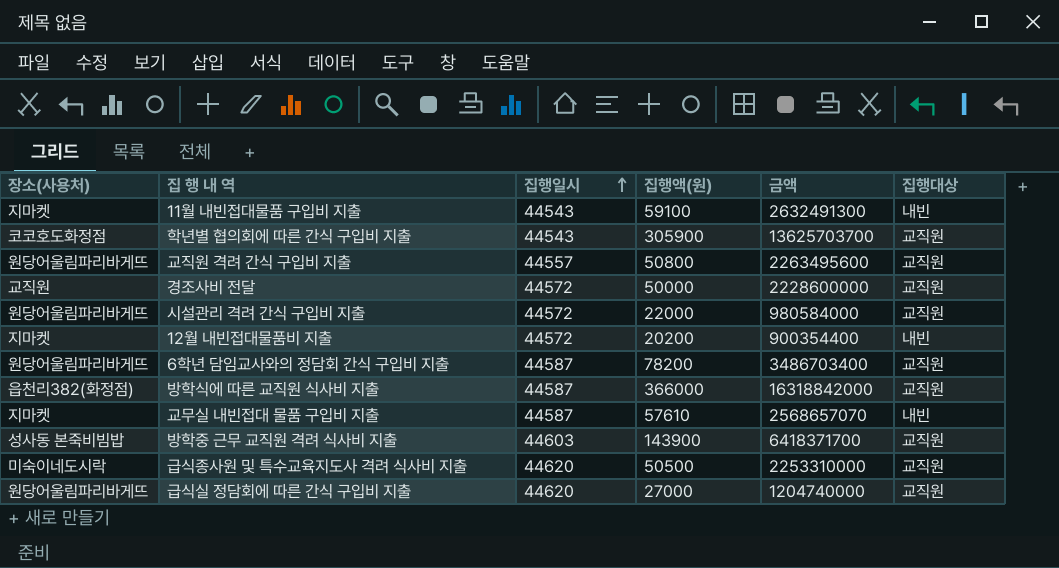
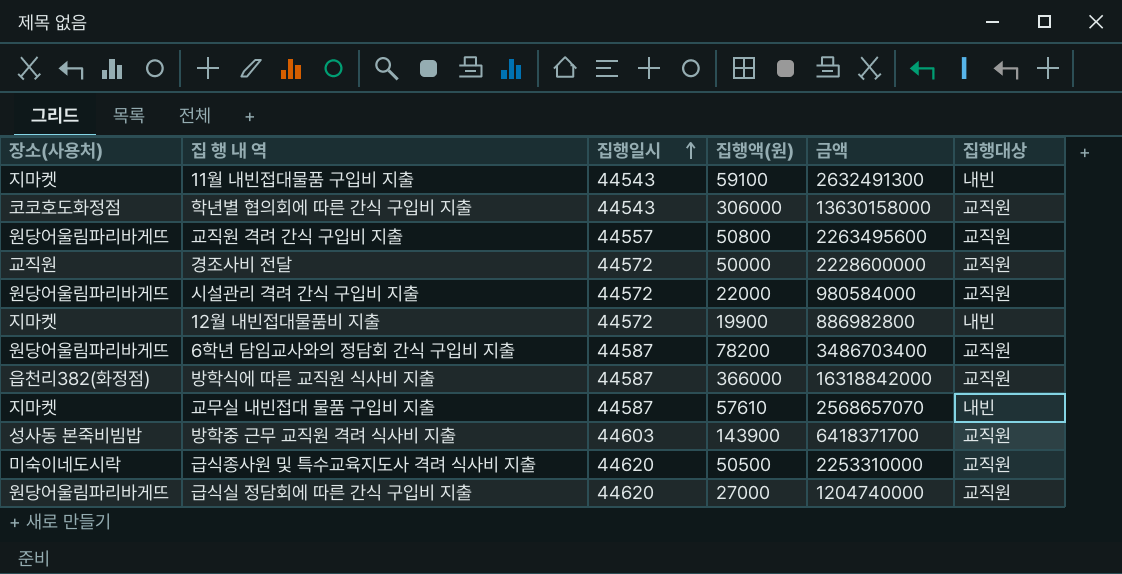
학년별 협의회에 따른 간식 구입비 지출 | 집행액(원): 305900 -> 306000
학년별 협의회에 따른 간식 구입비 지출 | 금액: 13625703700 -> 13630158000
12월 내빈접대물품비 지출 | 집행액(원): 20200 -> 19900
12월 내빈접대물품비 지출 | 금액: 900354400 -> 886982800

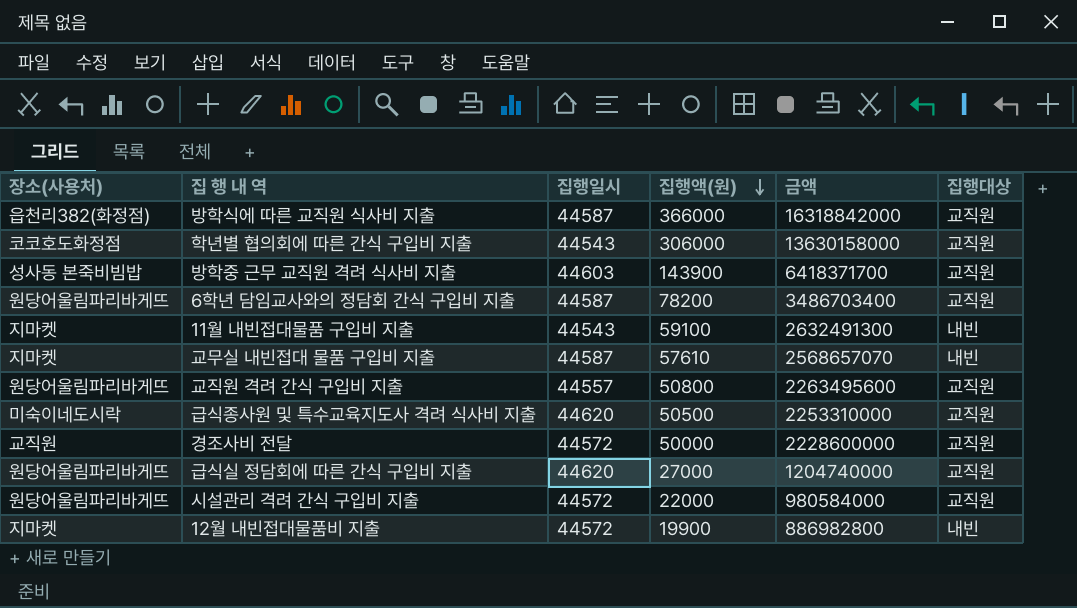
row order: 집행일시 ascending -> 집행액(원) descending

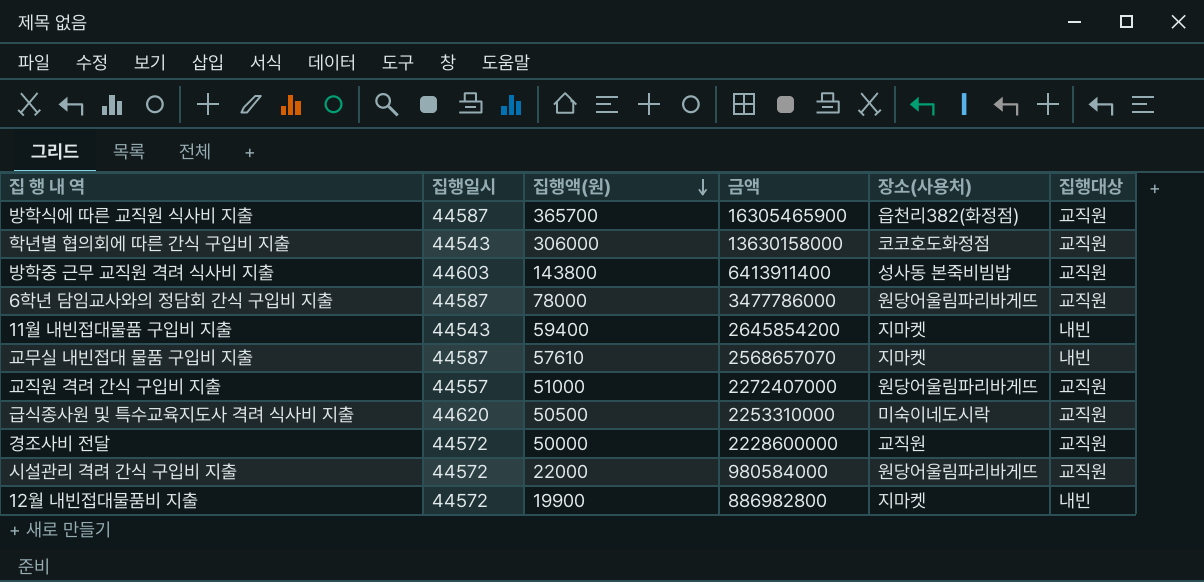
column 장소(사용처) | position: 1 -> 5
row 급식실 정담회에 따른 간식 구입비 지출: 원당어울림파리바게뜨 | 44620 | 27000 | 1204740000 | 교직원 -> none
방학식에 따른 교직원 식사비 지출 | 집행액(원): 366000 -> 365700
방학식에 따른 교직원 식사비 지출 | 금액: 16318842000 -> 16305465900
방학중 근무 교직원 격려 식사비 지출 | 집행액(원): 143900 -> 143800
방학중 근무 교직원 격려 식사비 지출 | 금액: 6418371700 -> 6413911400
6학년 담임교사와의 정담회 간식 구입비 지출 | 집행액(원): 78200 -> 78000
6학년 담임교사와의 정담회 간식 구입비 지출 | 금액: 3486703400 -> 3477786000
11월 내빈접대물품 구입비 지출 | 집행액(원): 59100 -> 59400
11월 내빈접대물품 구입비 지출 | 금액: 2632491300 -> 2645854200
교직원 격려 간식 구입비 지출 | 집행액(원): 50800 -> 51000
교직원 격려 간식 구입비 지출 | 금액: 2263495600 -> 2272407000

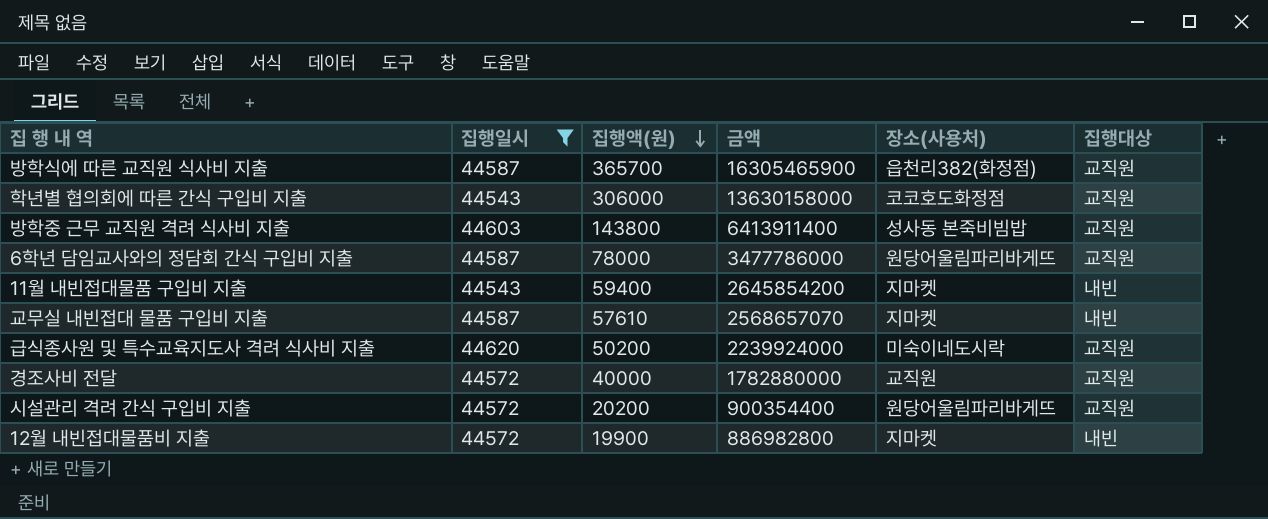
filter: none -> 집행일시 != 44557
급식종사원 및 특수교육지도사 격려 식사비 지출 | 집행액(원): 50500 -> 50200
급식종사원 및 특수교육지도사 격려 식사비 지출 | 금액: 2253310000 -> 2239924000
경조사비 전달 | 집행액(원): 50000 -> 40000
경조사비 전달 | 금액: 2228600000 -> 1782880000
시설관리 격려 간식 구입비 지출 | 집행액(원): 22000 -> 20200
시설관리 격려 간식 구입비 지출 | 금액: 980584000 -> 900354400

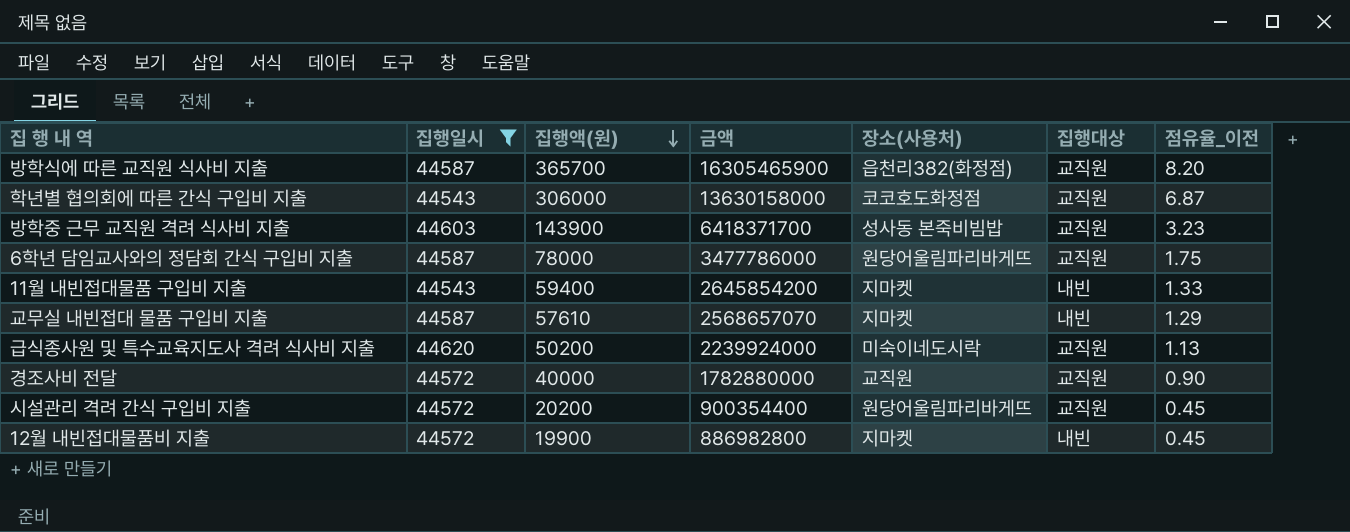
column 점유율_이전 | formula: none -> [집행액(원)] / [집행일시]
방학중 근무 교직원 격려 식사비 지출 | 집행액(원): 143800 -> 143900
방학중 근무 교직원 격려 식사비 지출 | 금액: 6413911400 -> 6418371700

